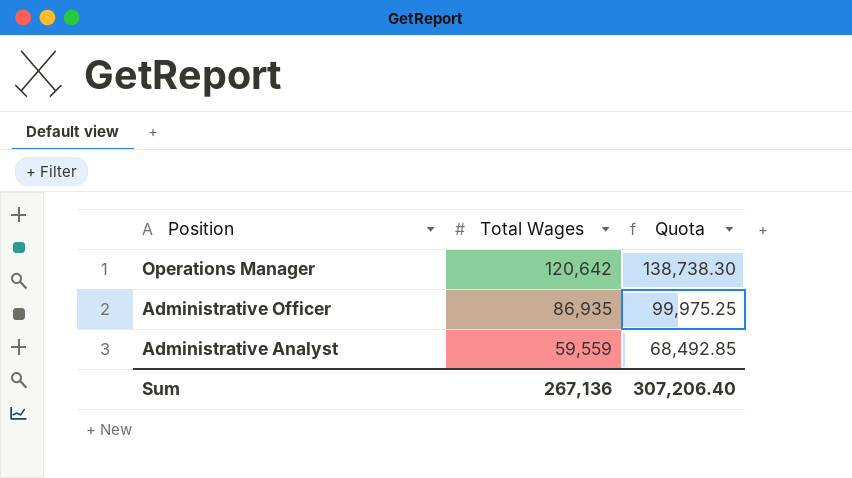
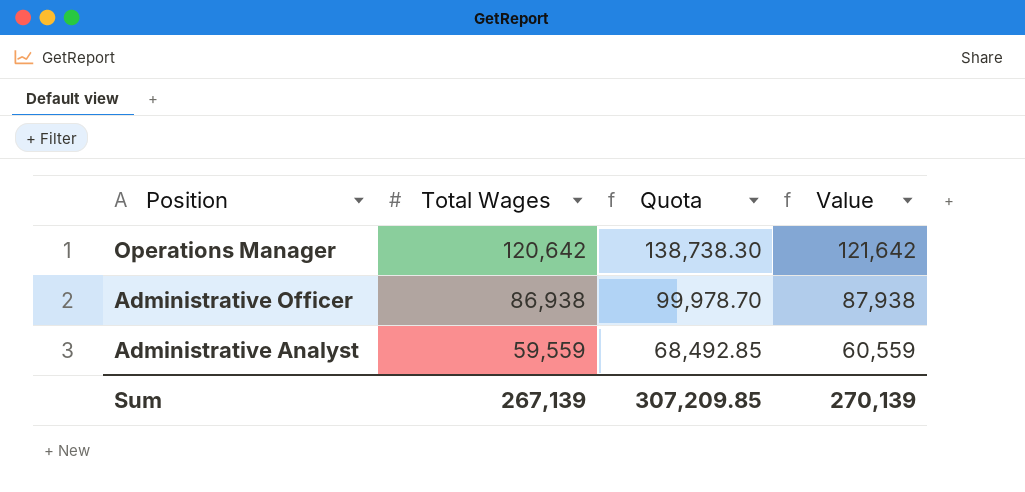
column Value | formula: none -> [Total Wages] + 1000
Administrative Officer | Total Wages: 86,935 -> 86,938
Administrative Officer | Quota: 99,975.25 -> 99,978.70
Sum | Total Wages: 267,136 -> 267,139
Sum | Quota: 307,206.40 -> 307,209.85

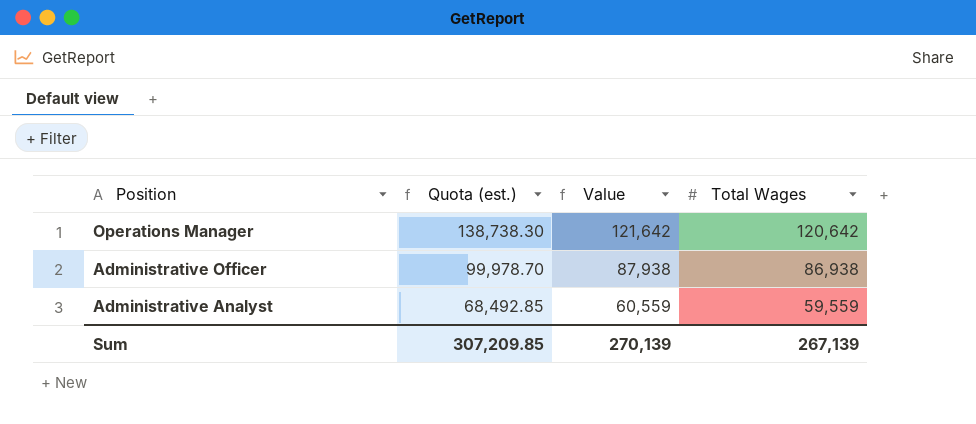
column name: Quota -> Quota (est.)
column Total Wages | position: 2 -> 4

